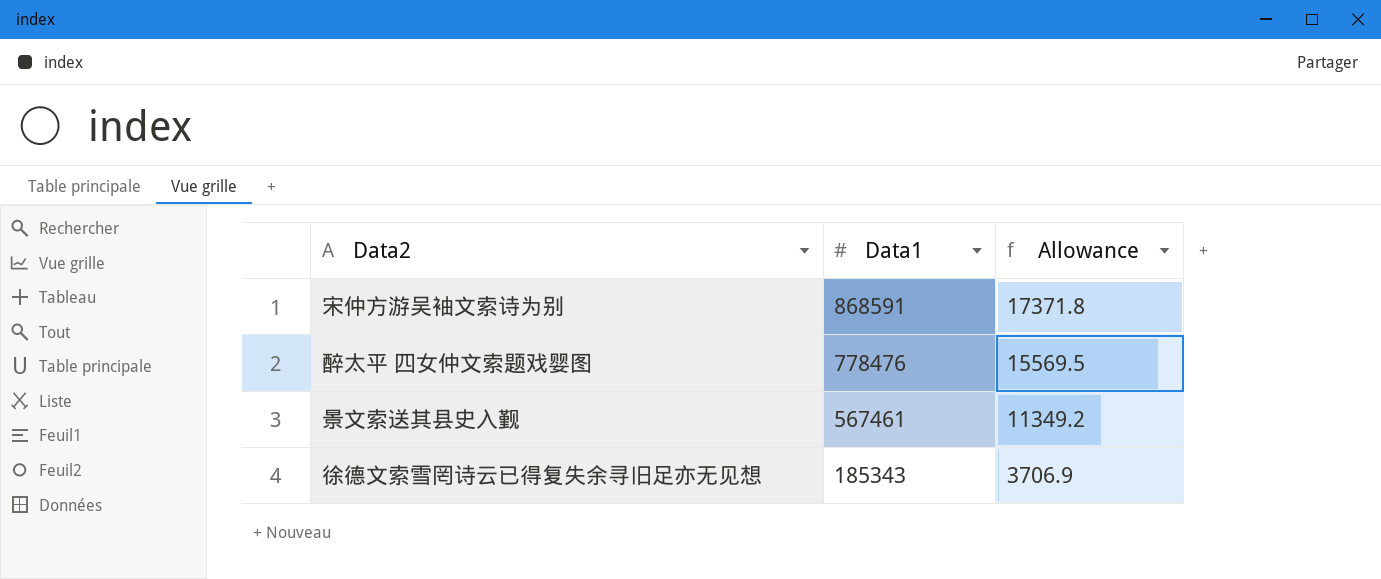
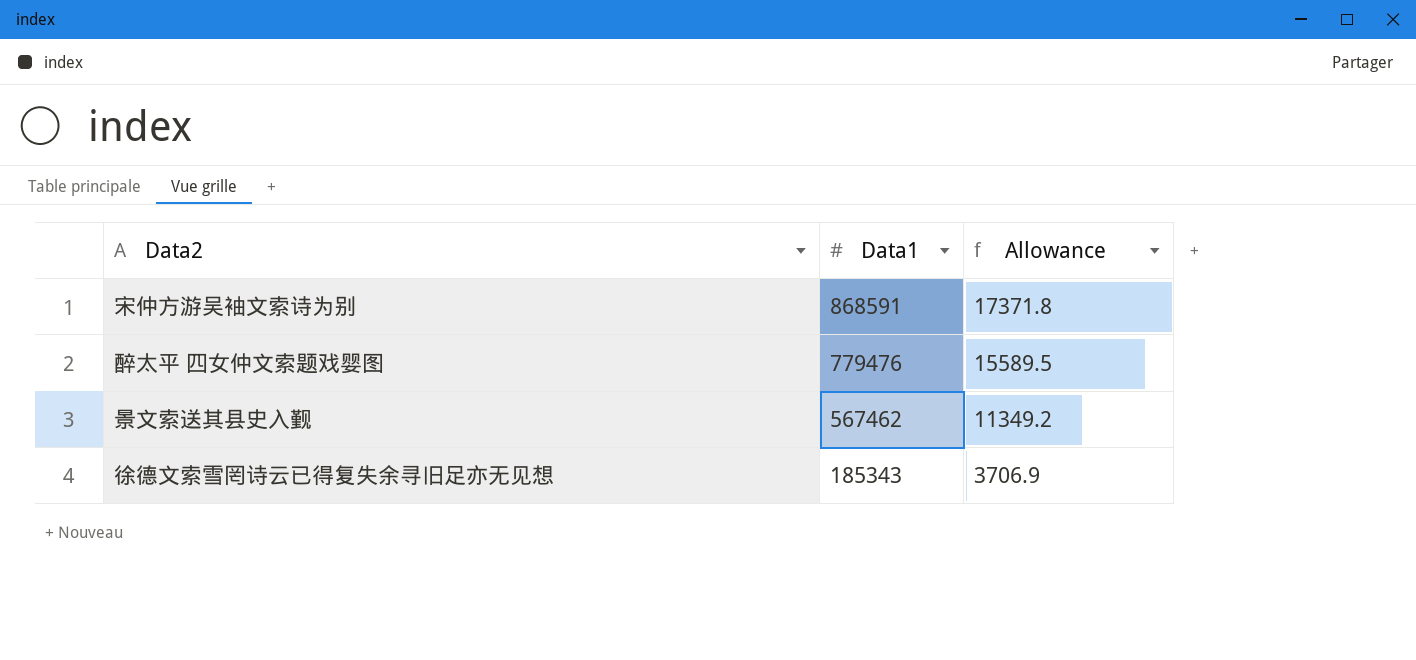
醉太平 四女仲文索题戏婴图 | Data1: 778476 -> 779476
醉太平 四女仲文索题戏婴图 | Allowance: 15569.5 -> 15589.5
景文索送其县史入觐 | Data1: 567461 -> 567462

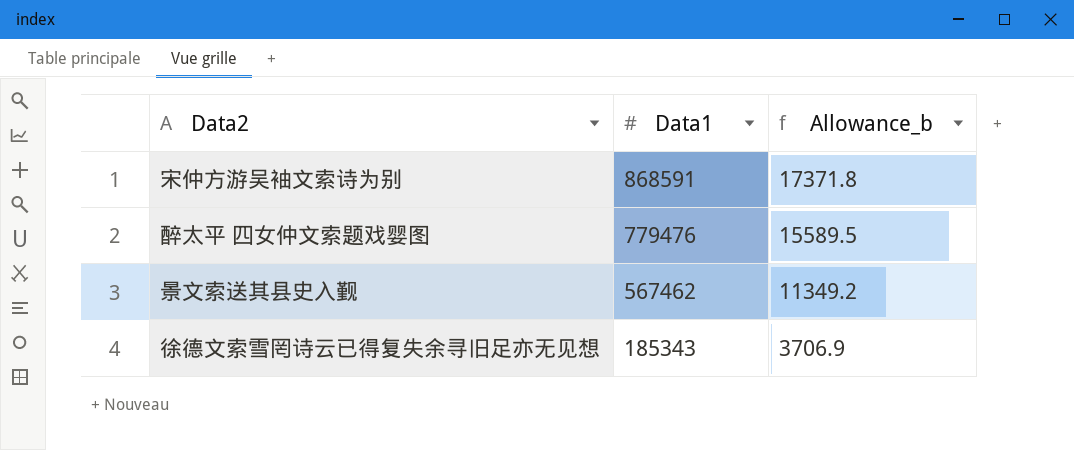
column name: Allowance -> Allowance_b

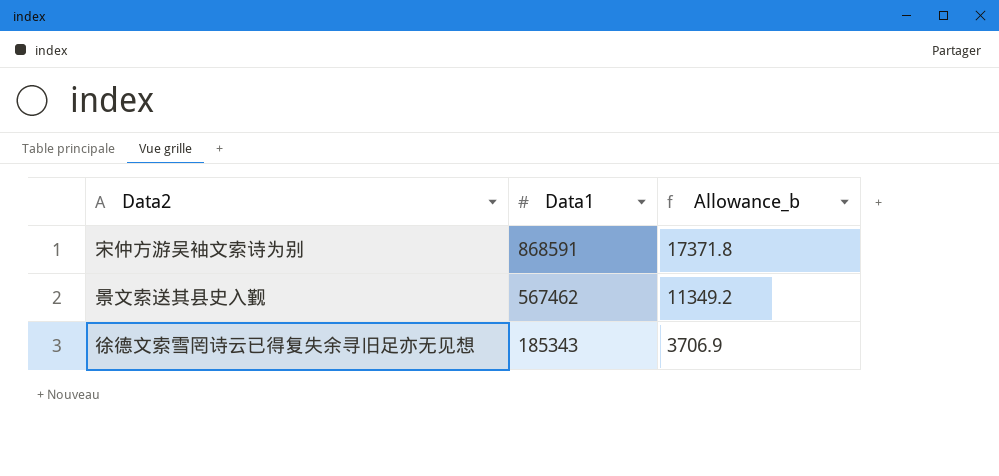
row 醉太平 四女仲文索题戏婴图: 779476 | 15589.5 -> none

